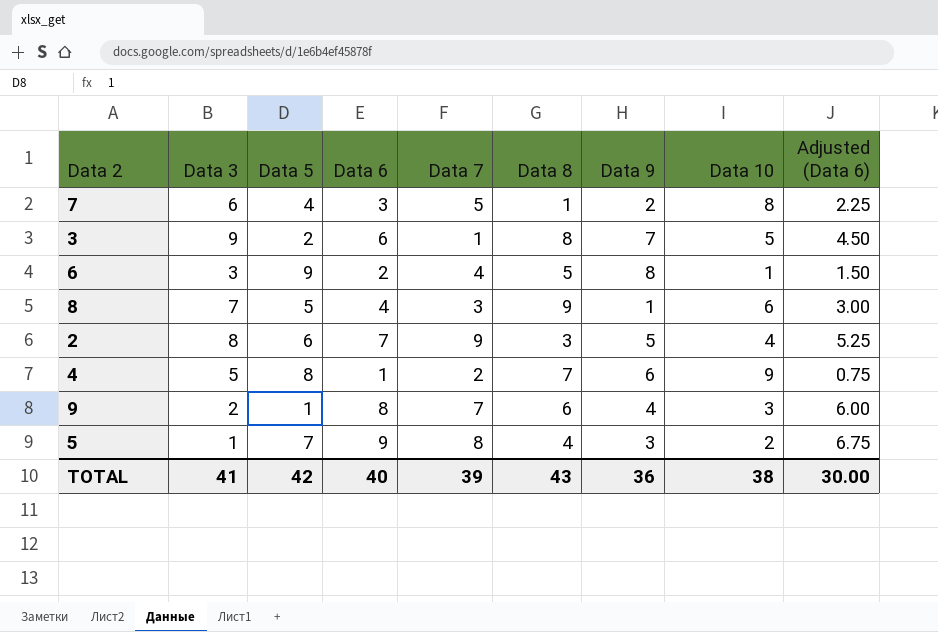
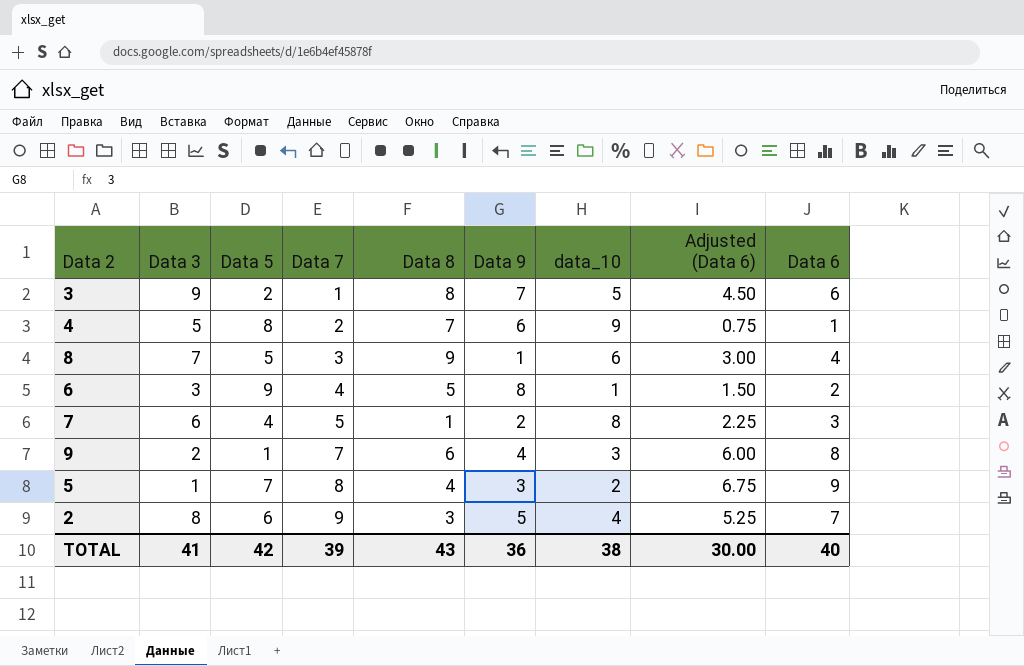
row order: none -> Data 7 ascending
column name: Data 10 -> data_10
column Data 6 | position: 4 -> 9

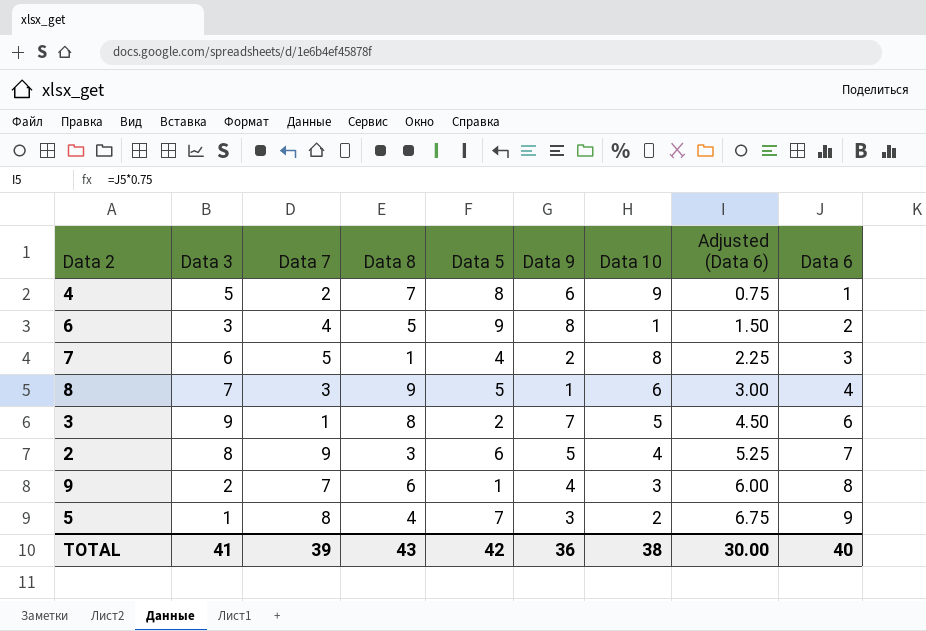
row order: Data 7 ascending -> Adjusted (Data 6) ascending
column Data 5 | position: 3 -> 5
column name: data_10 -> Data 10

